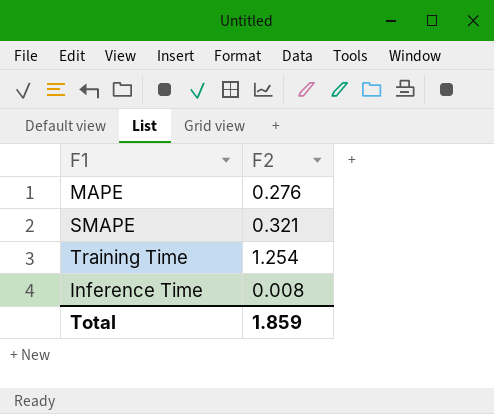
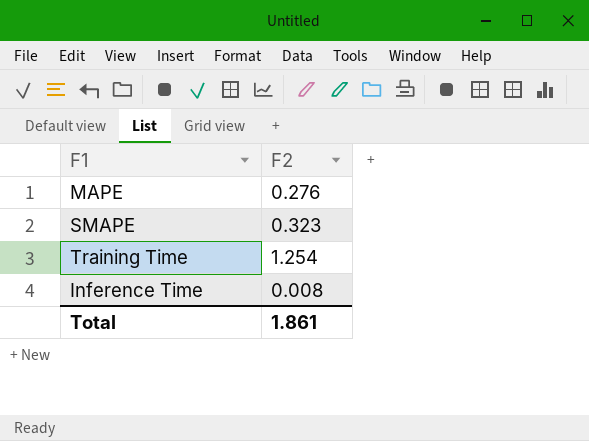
SMAPE | F2: 0.321 -> 0.323
Total | F2: 1.859 -> 1.861

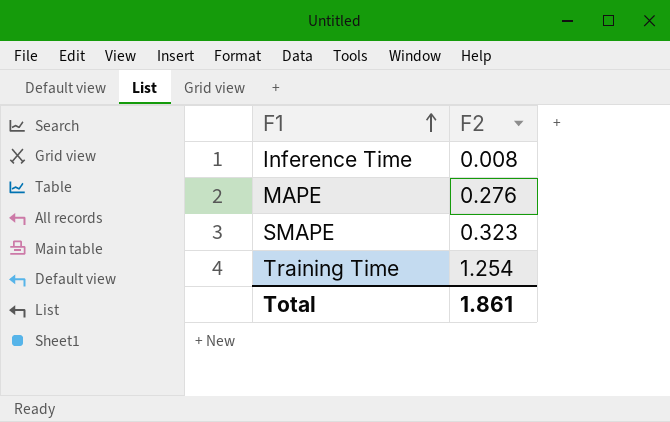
row order: none -> F1 ascending

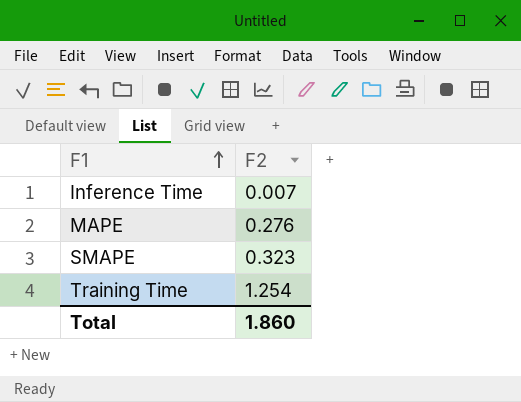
Inference Time | F2: 0.008 -> 0.007
Total | F2: 1.861 -> 1.860

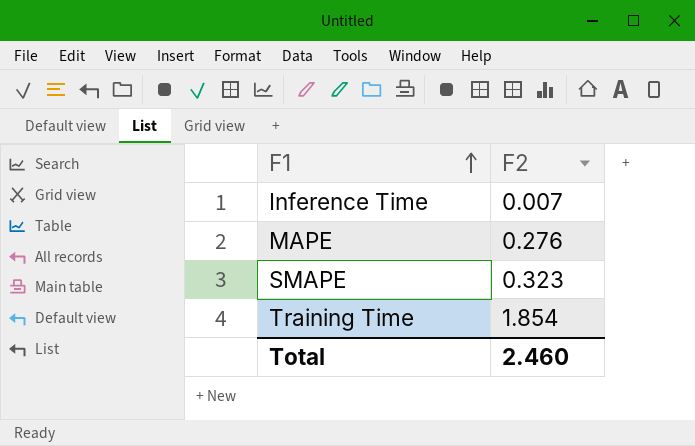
Training Time | F2: 1.254 -> 1.854
Total | F2: 1.860 -> 2.460

